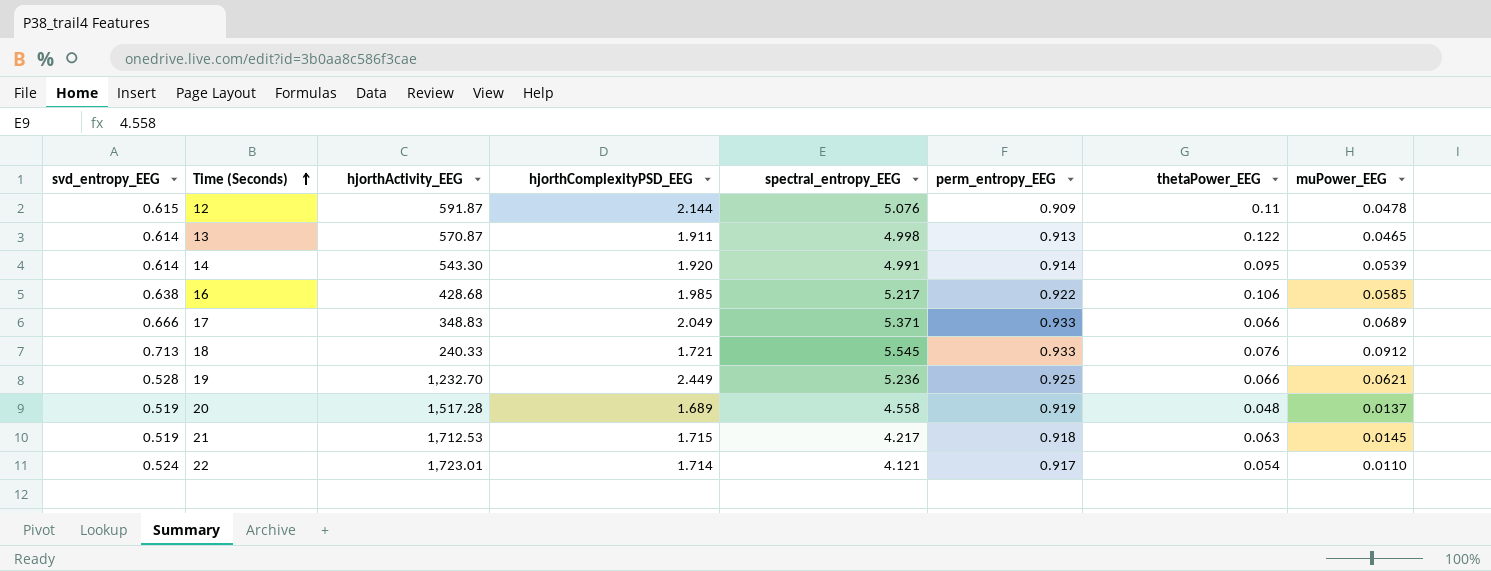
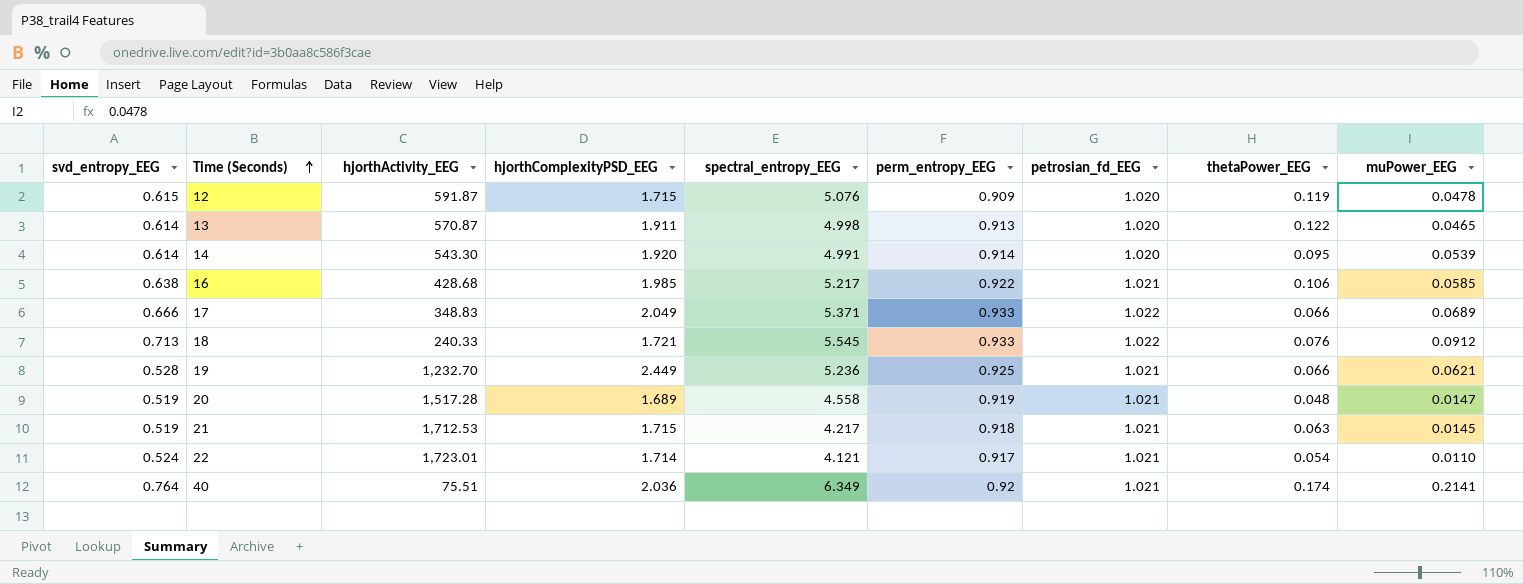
column petrosian_fd_EEG | position: none -> 7
12 | hjorthComplexityPSD_EEG: 2.144 -> 1.715
12 | thetaPower_EEG: 0.11 -> 0.119
20 | muPower_EEG: 0.0137 -> 0.0147
row 40: none -> 0.764 | 75.51 | 2.036 | 6.349 | 0.92 | 1.021 | 0.174 | 0.2141

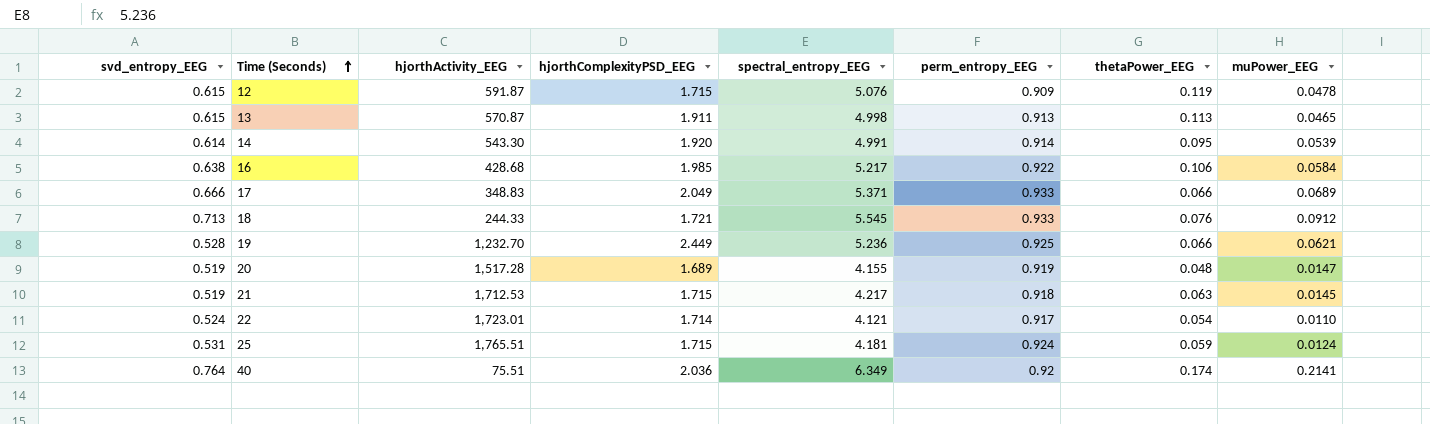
column petrosian_fd_EEG | position: 7 -> none
13 | svd_entropy_EEG: 0.614 -> 0.615
13 | thetaPower_EEG: 0.122 -> 0.113
16 | muPower_EEG: 0.0585 -> 0.0584
18 | hjorthActivity_EEG: 240.33 -> 244.33
20 | spectral_entropy_EEG: 4.558 -> 4.155
row 25: none -> 0.531 | 1,765.51 | 1.715 | 4.181 | 0.924 | 0.059 | 0.0124

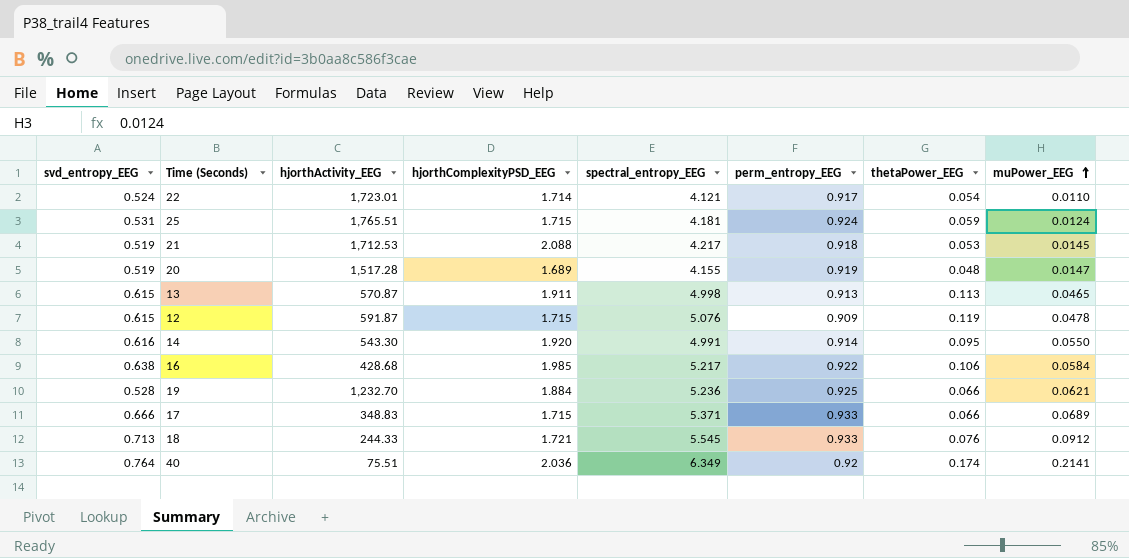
row order: Time (Seconds) ascending -> muPower_EEG ascending
21 | hjorthComplexityPSD_EEG: 1.715 -> 2.088
21 | thetaPower_EEG: 0.063 -> 0.053
14 | svd_entropy_EEG: 0.614 -> 0.616
14 | muPower_EEG: 0.0539 -> 0.0550
19 | hjorthComplexityPSD_EEG: 2.449 -> 1.884
17 | hjorthComplexityPSD_EEG: 2.049 -> 1.715

